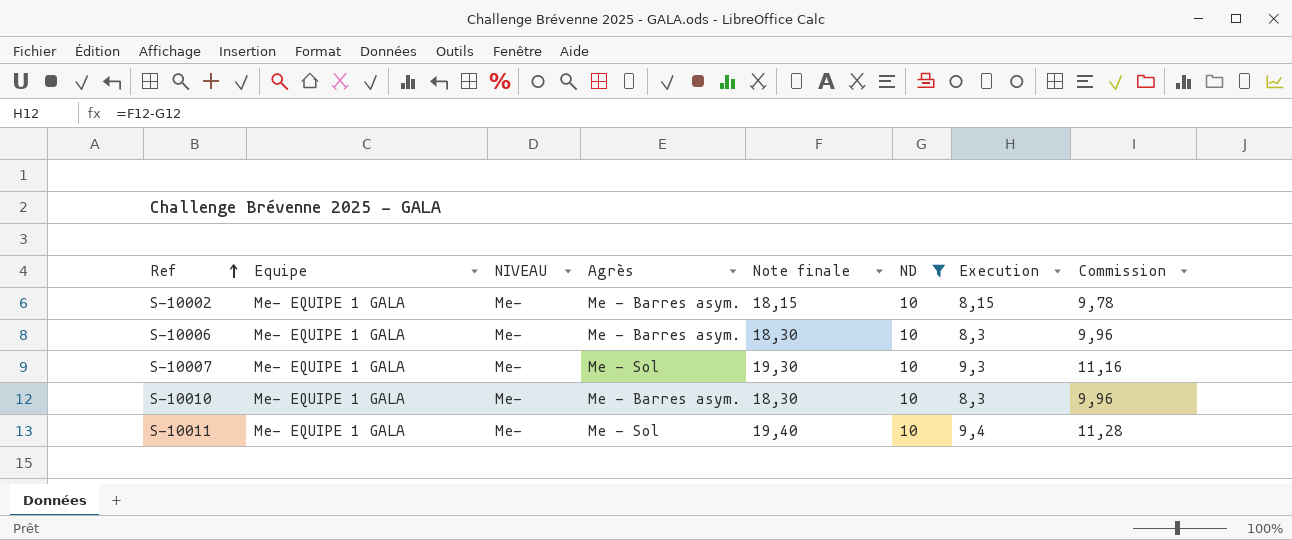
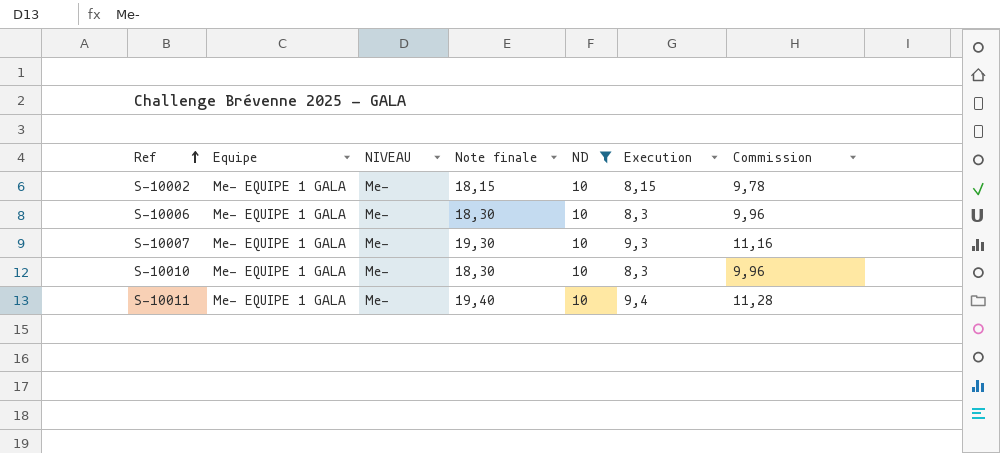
column Agrès | position: 4 -> none

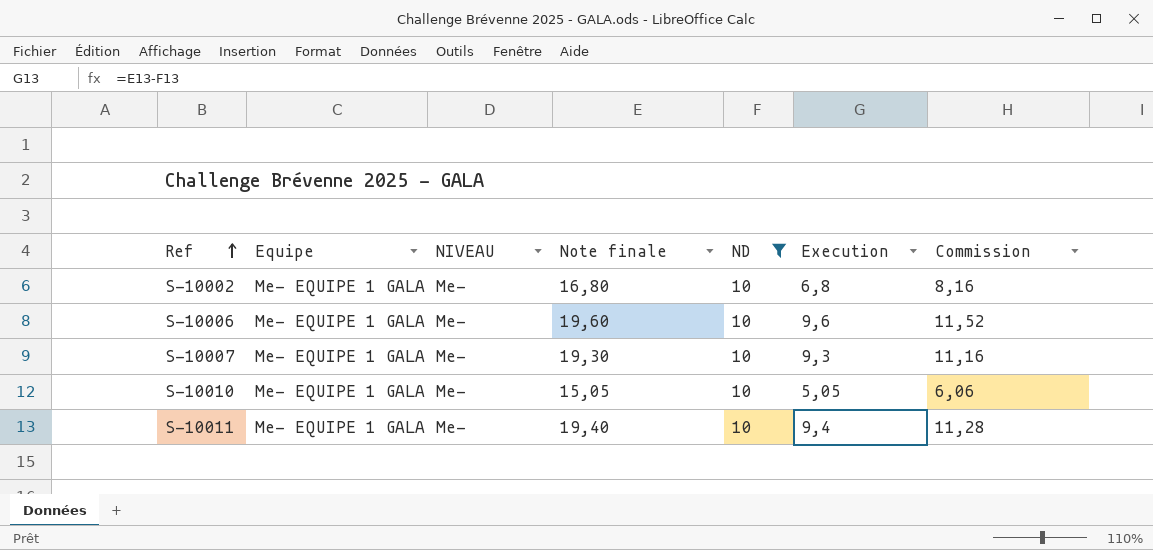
S-10002 | Note finale: 18,15 -> 16,80
S-10002 | Execution: 8,15 -> 6,8
S-10002 | Commission: 9,78 -> 8,16
S-10006 | Note finale: 18,30 -> 19,60
S-10006 | Execution: 8,3 -> 9,6
S-10006 | Commission: 9,96 -> 11,52
S-10010 | Note finale: 18,30 -> 15,05
S-10010 | Execution: 8,3 -> 5,05
S-10010 | Commission: 9,96 -> 6,06

